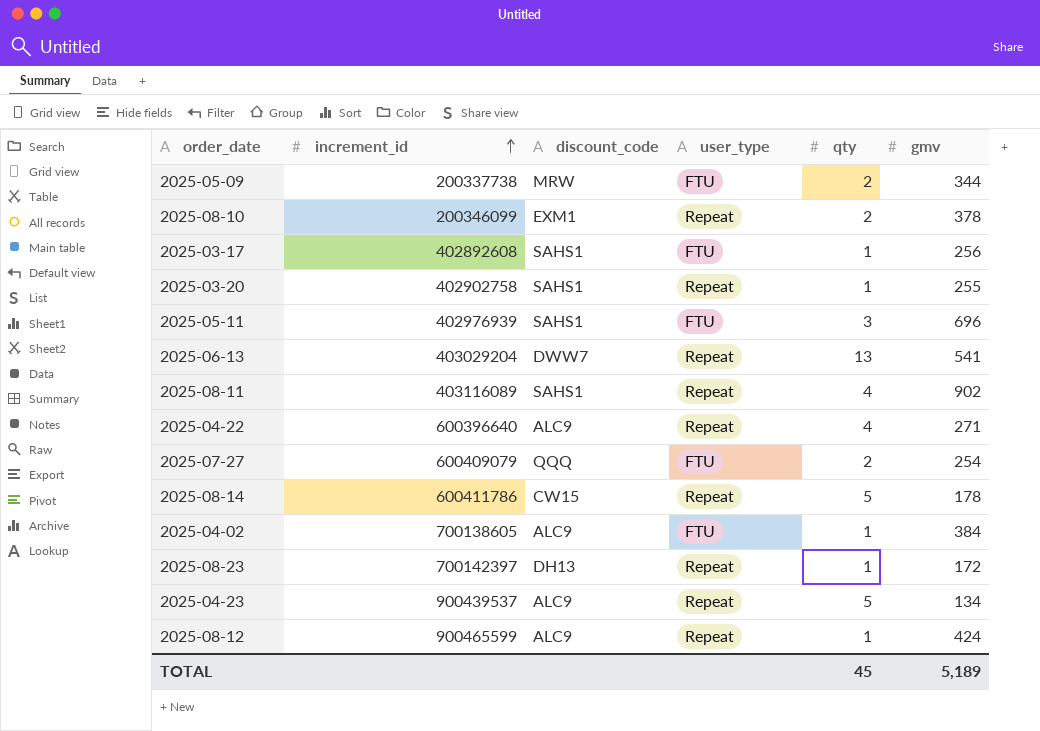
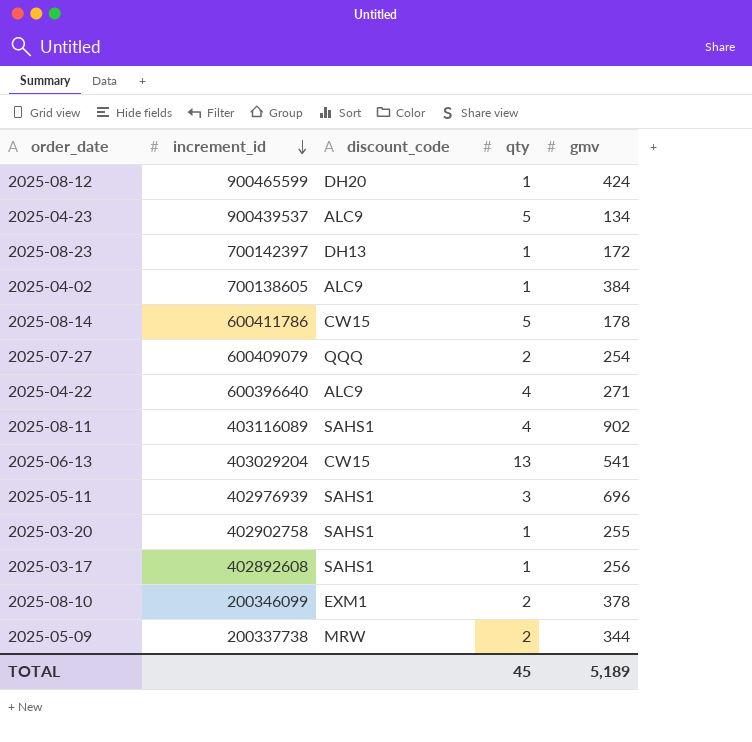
row order: increment_id ascending -> increment_id descending
column user_type | position: 4 -> none
2025-08-12 | discount_code: ALC9 -> DH20
2025-06-13 | discount_code: DWW7 -> CW15

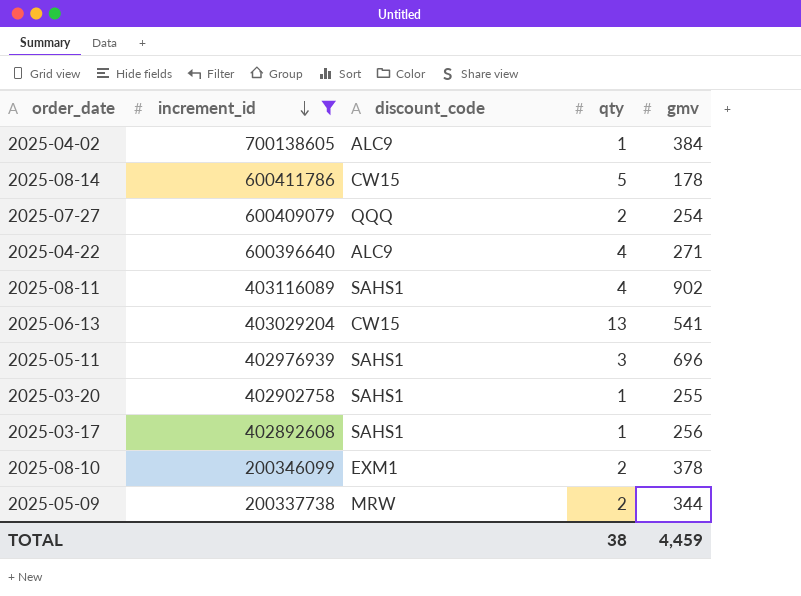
filter: none -> increment_id <= 700138605
TOTAL | qty: 45 -> 38
TOTAL | gmv: 5,189 -> 4,459

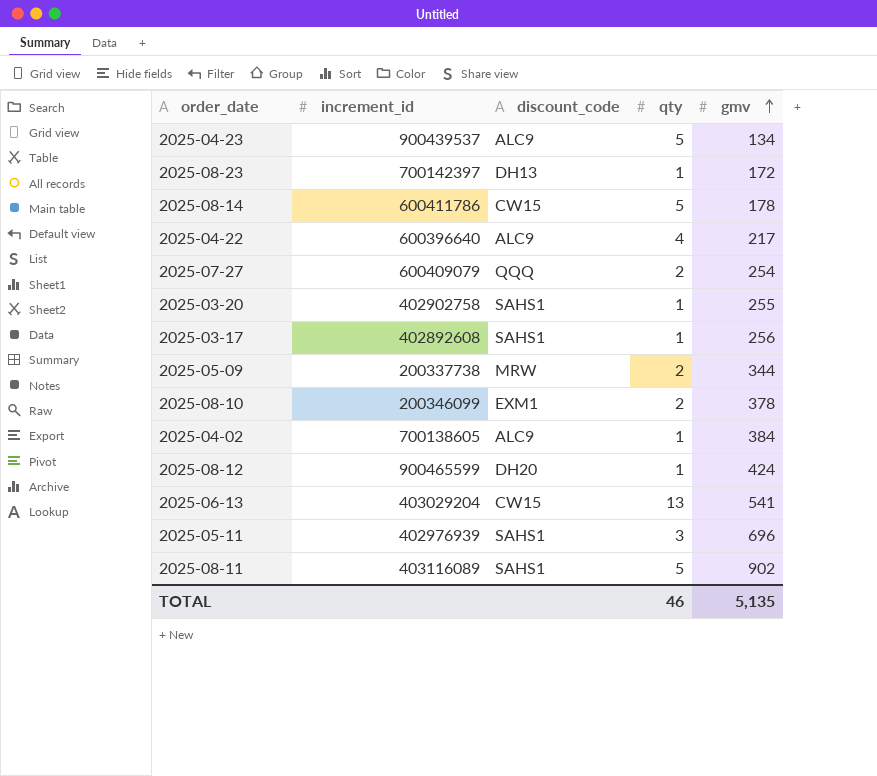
filter: increment_id <= 700138605 -> none
row order: increment_id descending -> gmv ascending
2025-04-22 | gmv: 271 -> 217
2025-08-11 | qty: 4 -> 5
TOTAL | qty: 38 -> 46
TOTAL | gmv: 4,459 -> 5,135

